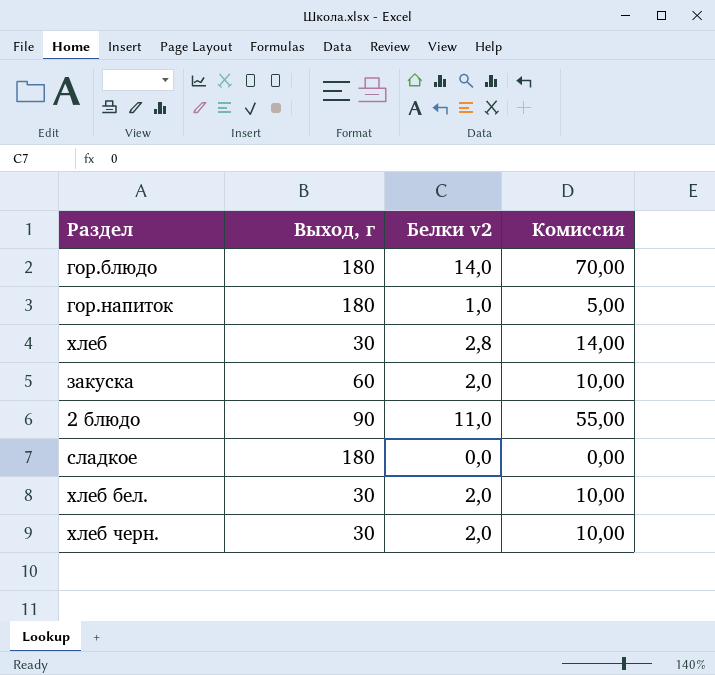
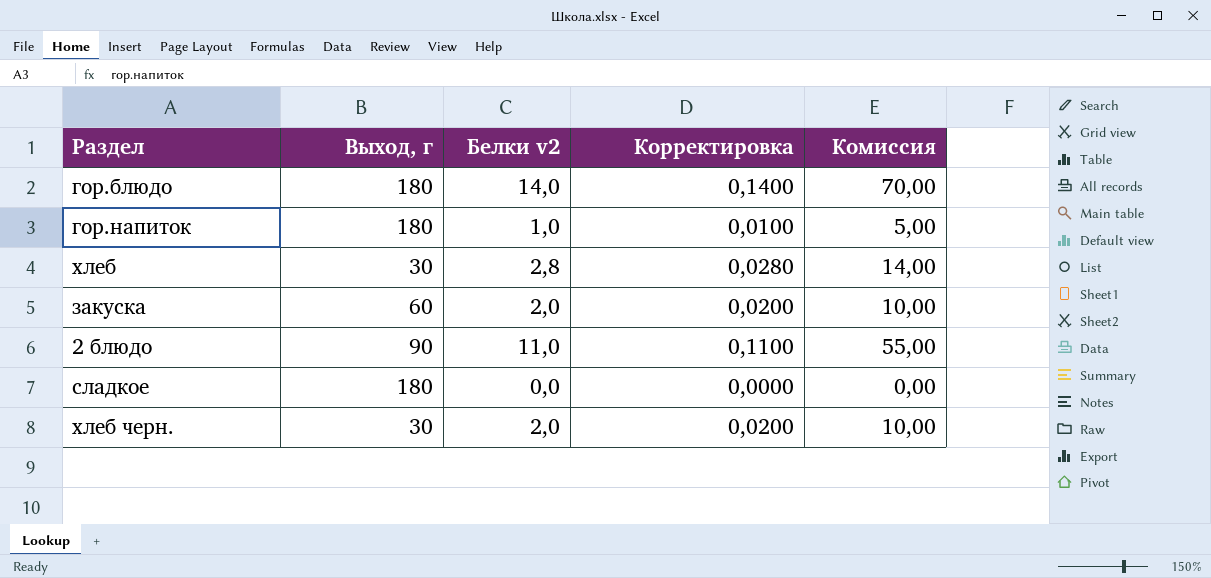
column Корректировка | formula: none -> [Белки v2] * 0,01
row хлеб бел.: 30 | 2,0 | 10,00 -> none

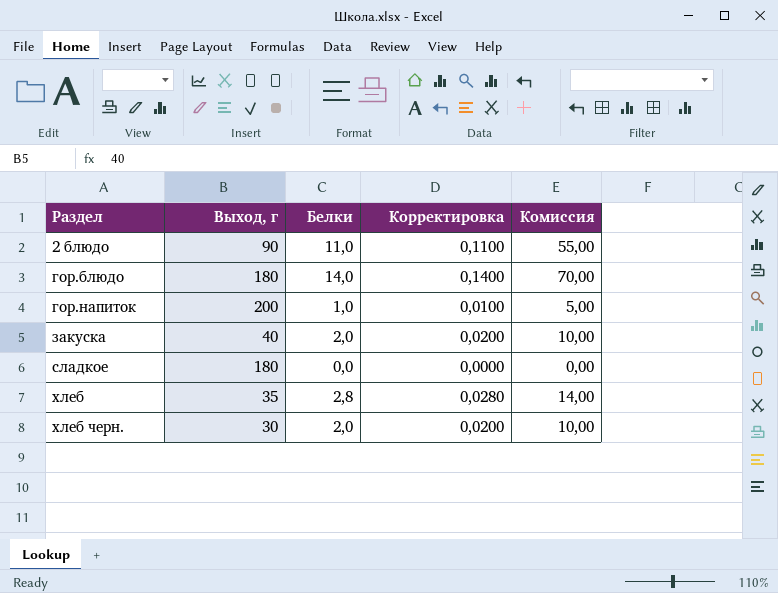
row order: none -> Раздел ascending
column name: Белки v2 -> Белки
гор.напиток | Выход, г: 180 -> 200
закуска | Выход, г: 60 -> 40
хлеб | Выход, г: 30 -> 35

